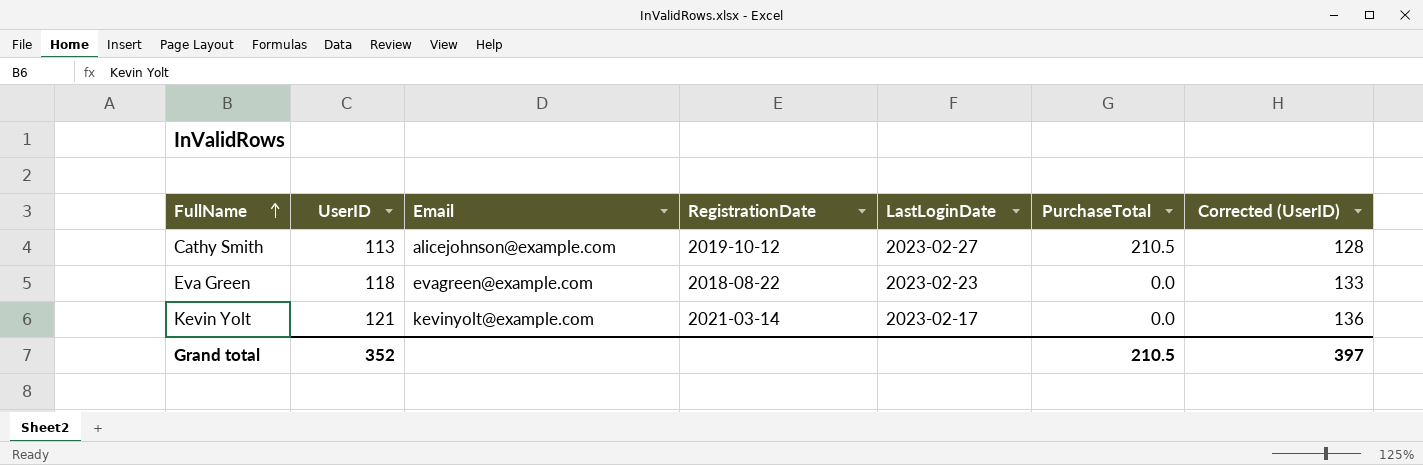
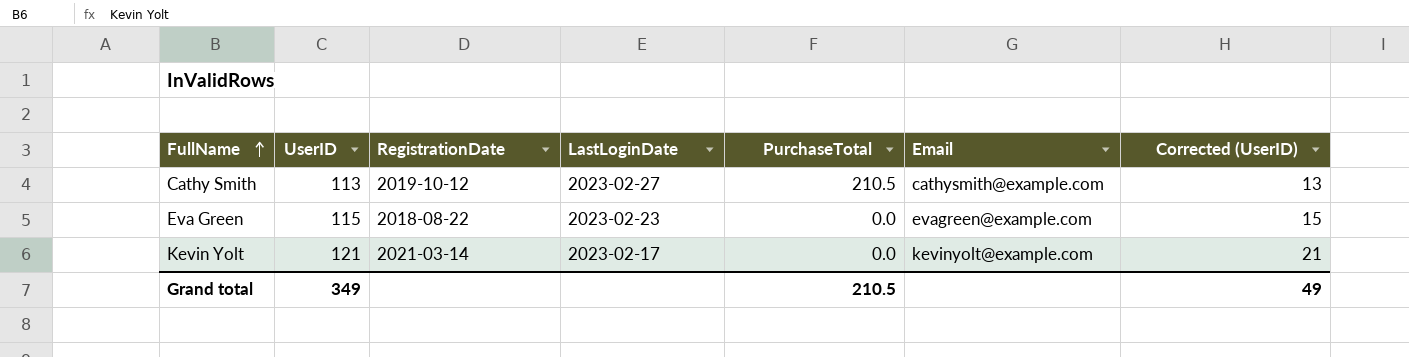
column Email | position: 3 -> 6
column Corrected (UserID) | formula: [UserID] + 15 -> [UserID] - 100
Cathy Smith | Email: alicejohnson@example.com -> cathysmith@example.com
Eva Green | UserID: 118 -> 115
Grand total | UserID: 352 -> 349
Grand total | Corrected (UserID): 397 -> 49

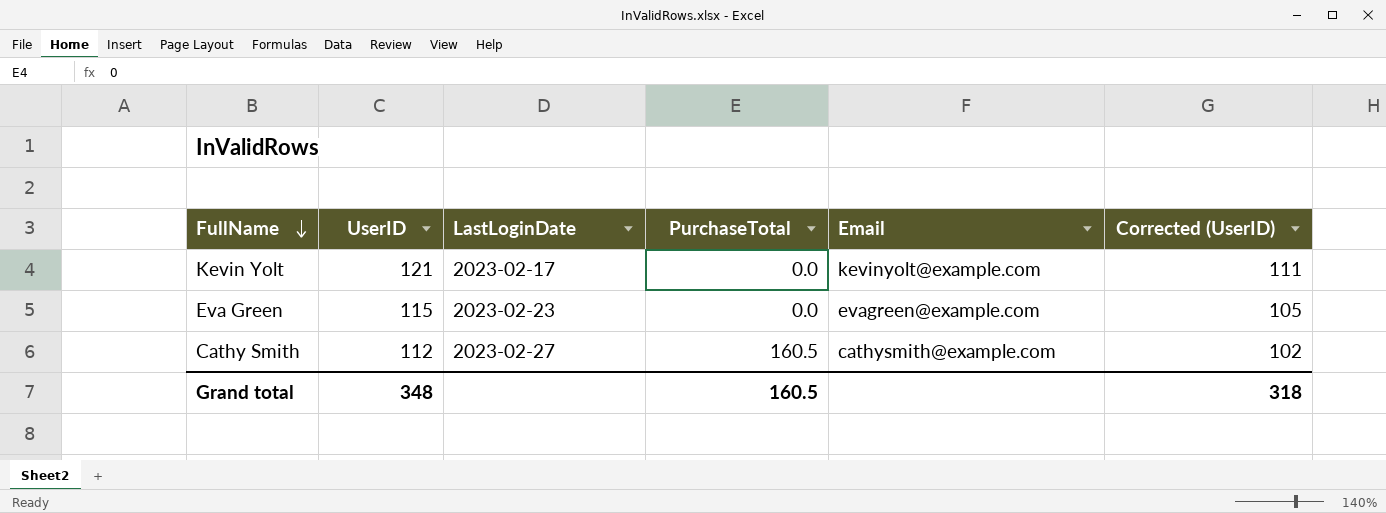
row order: FullName ascending -> FullName descending
column RegistrationDate | position: 3 -> none
column Corrected (UserID) | formula: [UserID] - 100 -> [UserID] - 10
Cathy Smith | UserID: 113 -> 112
Cathy Smith | PurchaseTotal: 210.5 -> 160.5
Grand total | UserID: 349 -> 348
Grand total | PurchaseTotal: 210.5 -> 160.5
Grand total | Corrected (UserID): 49 -> 318

